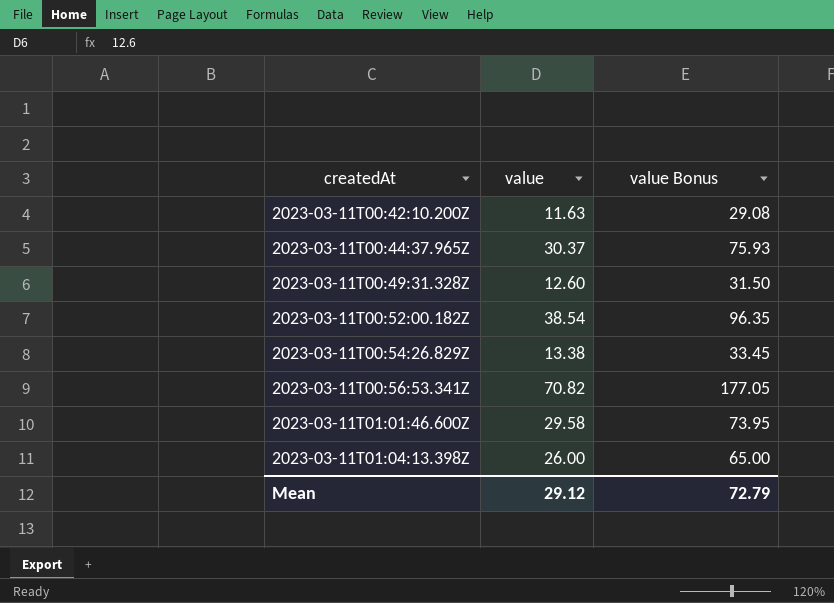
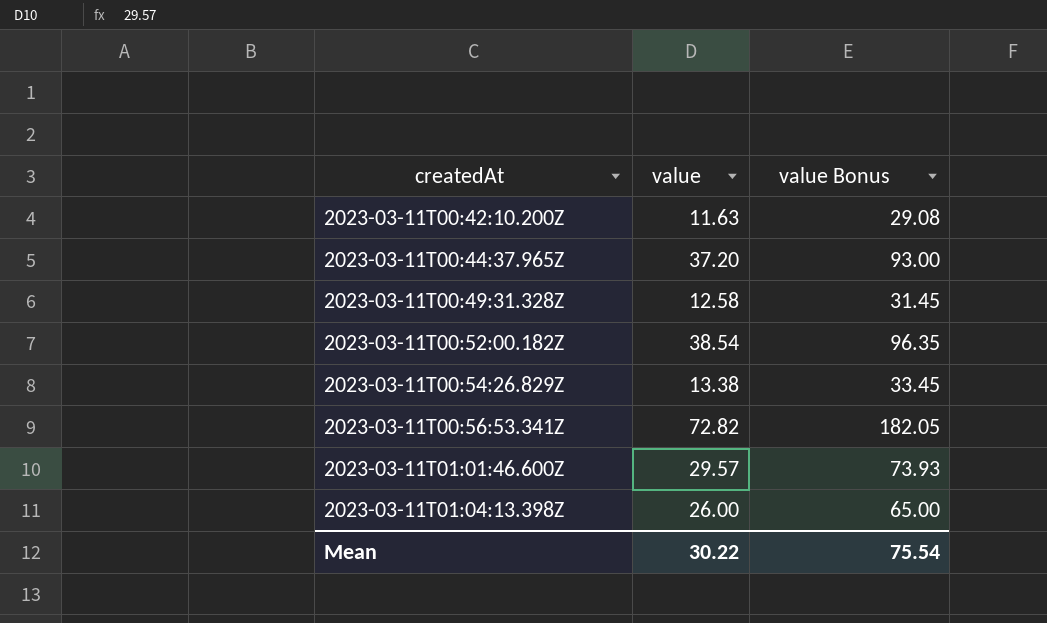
2023-03-11T00:44:37.965Z | value: 30.37 -> 37.20
2023-03-11T00:44:37.965Z | value Bonus: 75.93 -> 93.00
2023-03-11T00:49:31.328Z | value: 12.60 -> 12.58
2023-03-11T00:49:31.328Z | value Bonus: 31.50 -> 31.45
2023-03-11T00:56:53.341Z | value: 70.82 -> 72.82
2023-03-11T00:56:53.341Z | value Bonus: 177.05 -> 182.05
2023-03-11T01:01:46.600Z | value: 29.58 -> 29.57
2023-03-11T01:01:46.600Z | value Bonus: 73.95 -> 73.93
Mean | value: 29.12 -> 30.22
Mean | value Bonus: 72.79 -> 75.54

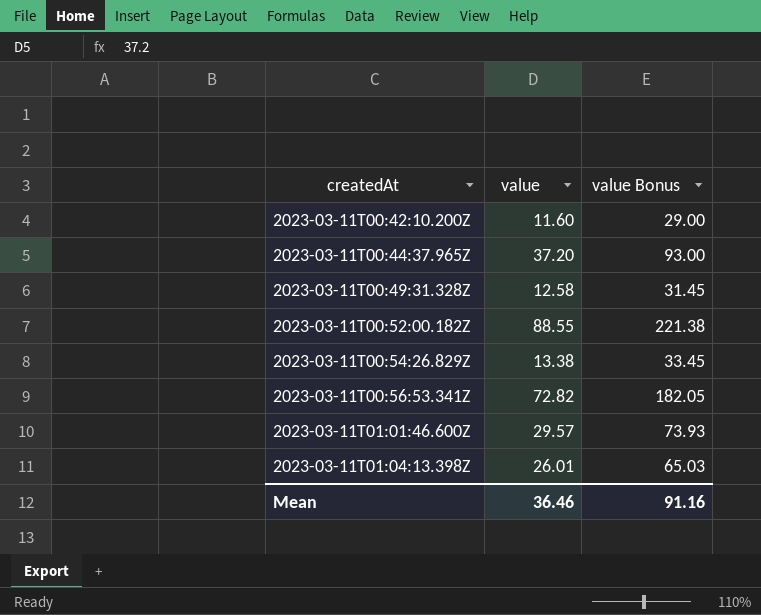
2023-03-11T00:42:10.200Z | value: 11.63 -> 11.60
2023-03-11T00:42:10.200Z | value Bonus: 29.08 -> 29.00
2023-03-11T00:52:00.182Z | value: 38.54 -> 88.55
2023-03-11T00:52:00.182Z | value Bonus: 96.35 -> 221.38
2023-03-11T01:04:13.398Z | value: 26.00 -> 26.01
2023-03-11T01:04:13.398Z | value Bonus: 65.00 -> 65.03
Mean | value: 30.22 -> 36.46
Mean | value Bonus: 75.54 -> 91.16

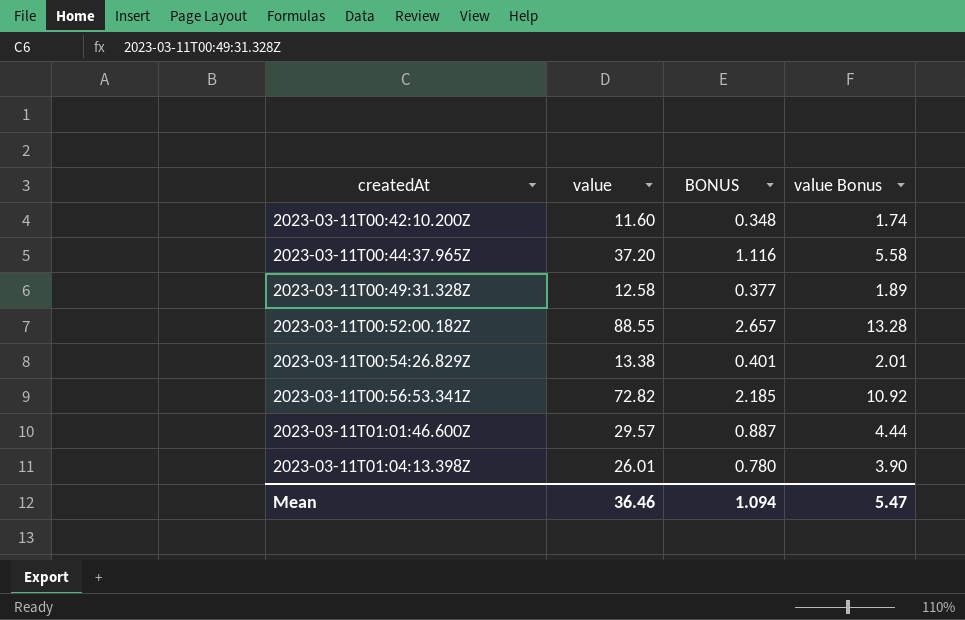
column BONUS | formula: none -> [value] * 0.03
column value Bonus | formula: [value] * 2.5 -> [value] * 0.15
Mean | value Bonus: 91.16 -> 5.47

